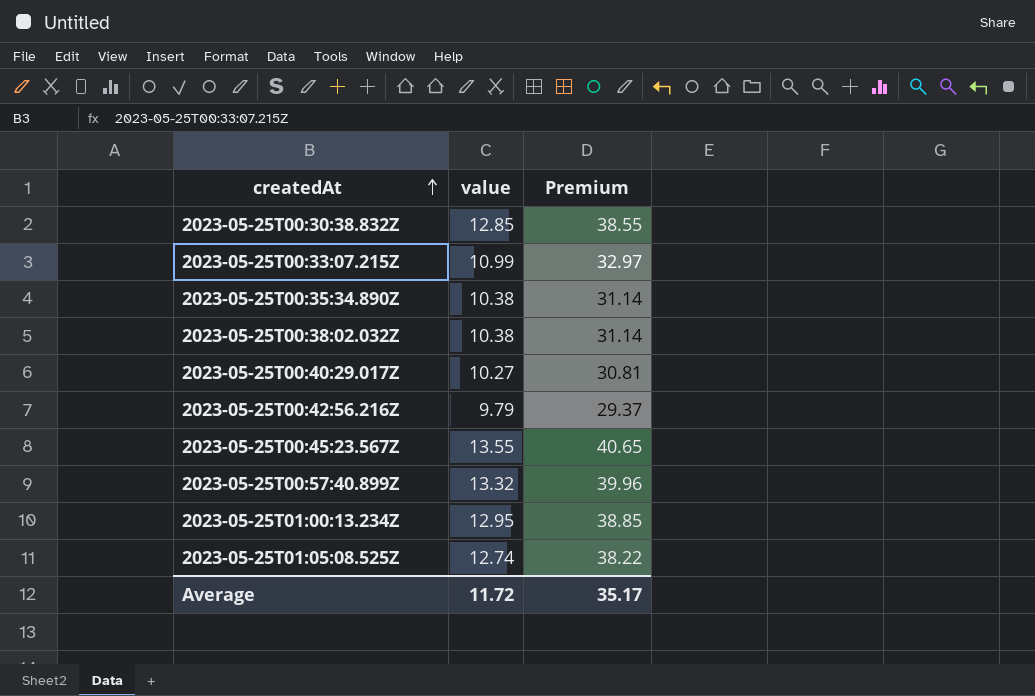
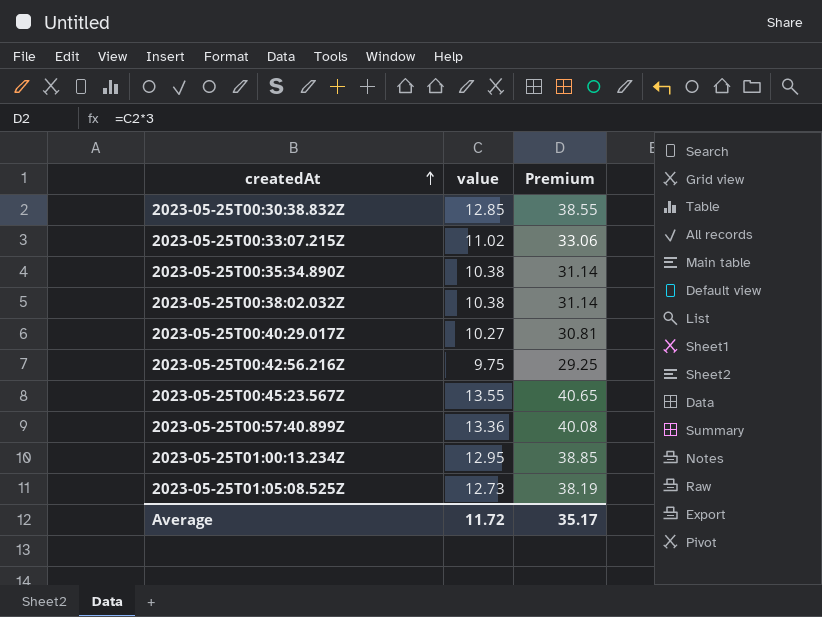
2023-05-25T00:33:07.215Z | value: 10.99 -> 11.02
2023-05-25T00:33:07.215Z | Premium: 32.97 -> 33.06
2023-05-25T00:42:56.216Z | value: 9.79 -> 9.75
2023-05-25T00:42:56.216Z | Premium: 29.37 -> 29.25
2023-05-25T00:57:40.899Z | value: 13.32 -> 13.36
2023-05-25T00:57:40.899Z | Premium: 39.96 -> 40.08
2023-05-25T01:05:08.525Z | value: 12.74 -> 12.73
2023-05-25T01:05:08.525Z | Premium: 38.22 -> 38.19

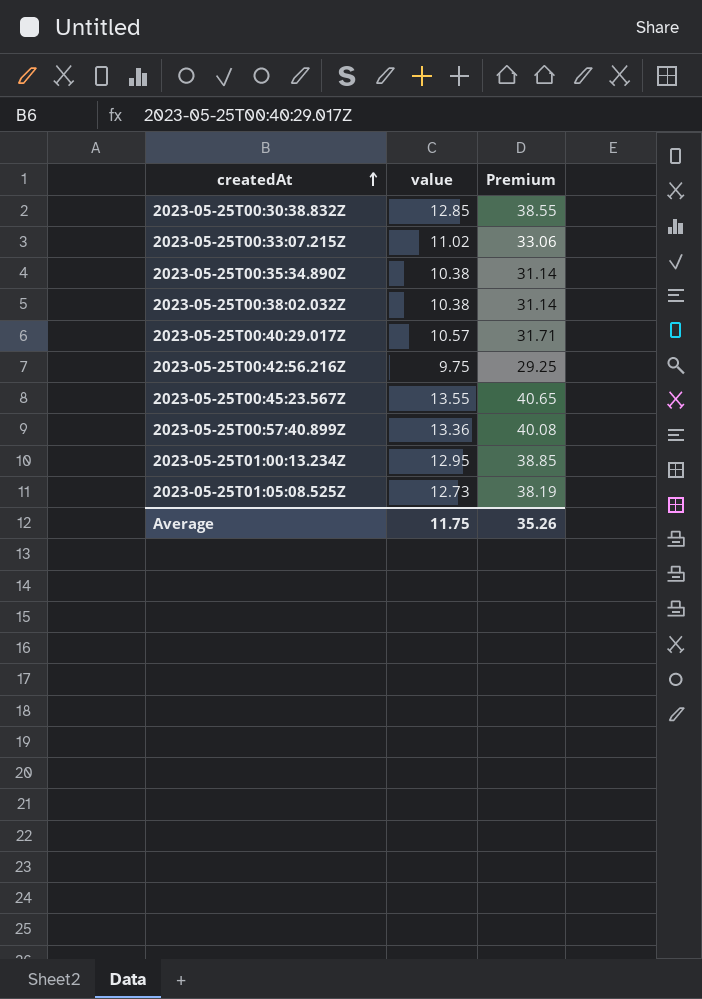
2023-05-25T00:40:29.017Z | value: 10.27 -> 10.57
2023-05-25T00:40:29.017Z | Premium: 30.81 -> 31.71
Average | value: 11.72 -> 11.75
Average | Premium: 35.17 -> 35.26

